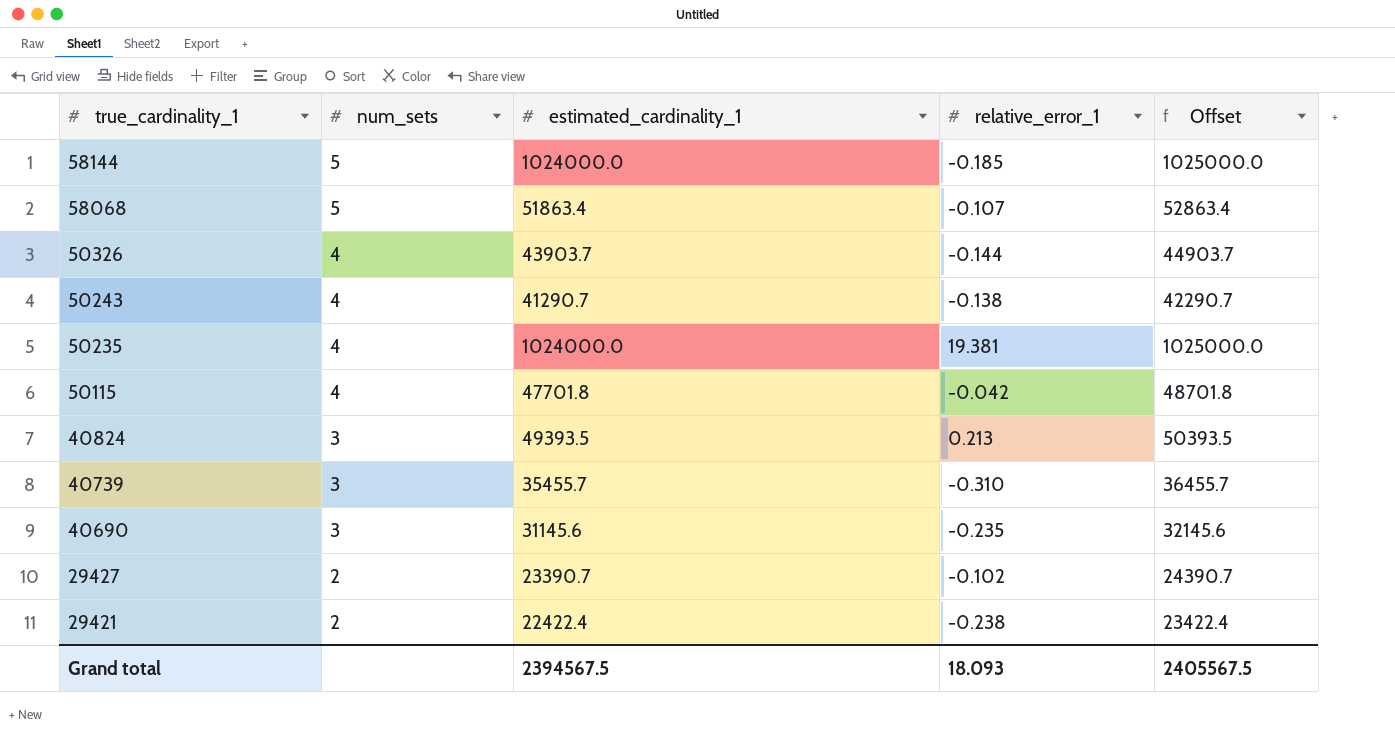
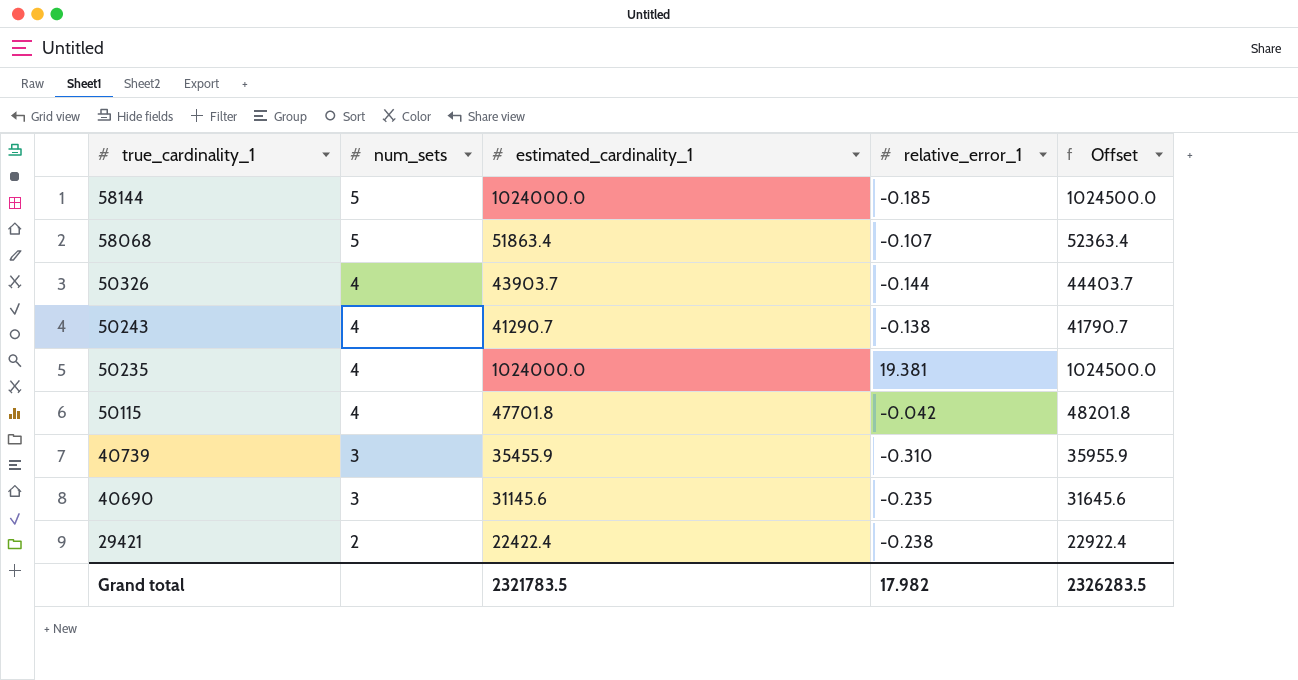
column Offset | formula: [estimated_cardinality_1] + 1000 -> [estimated_cardinality_1] + 500
row 40824: 3 | 49393.5 | 0.213 | 50393.5 -> none
row 29427: 2 | 23390.7 | -0.102 | 24390.7 -> none
40739 | estimated_cardinality_1: 35455.7 -> 35455.9
Grand total | estimated_cardinality_1: 2394567.5 -> 2321783.5
Grand total | relative_error_1: 18.093 -> 17.982
Grand total | Offset: 2405567.5 -> 2326283.5

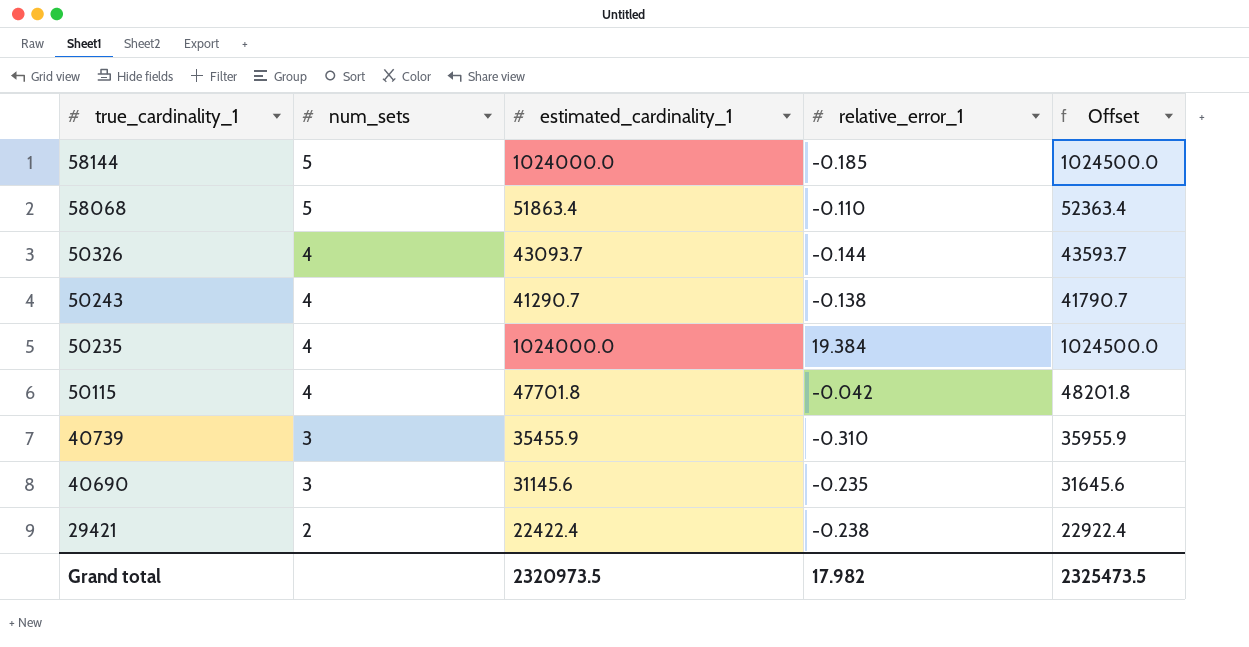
58068 | relative_error_1: -0.107 -> -0.110
50326 | estimated_cardinality_1: 43903.7 -> 43093.7
50326 | Offset: 44403.7 -> 43593.7
50235 | relative_error_1: 19.381 -> 19.384
Grand total | estimated_cardinality_1: 2321783.5 -> 2320973.5
Grand total | Offset: 2326283.5 -> 2325473.5

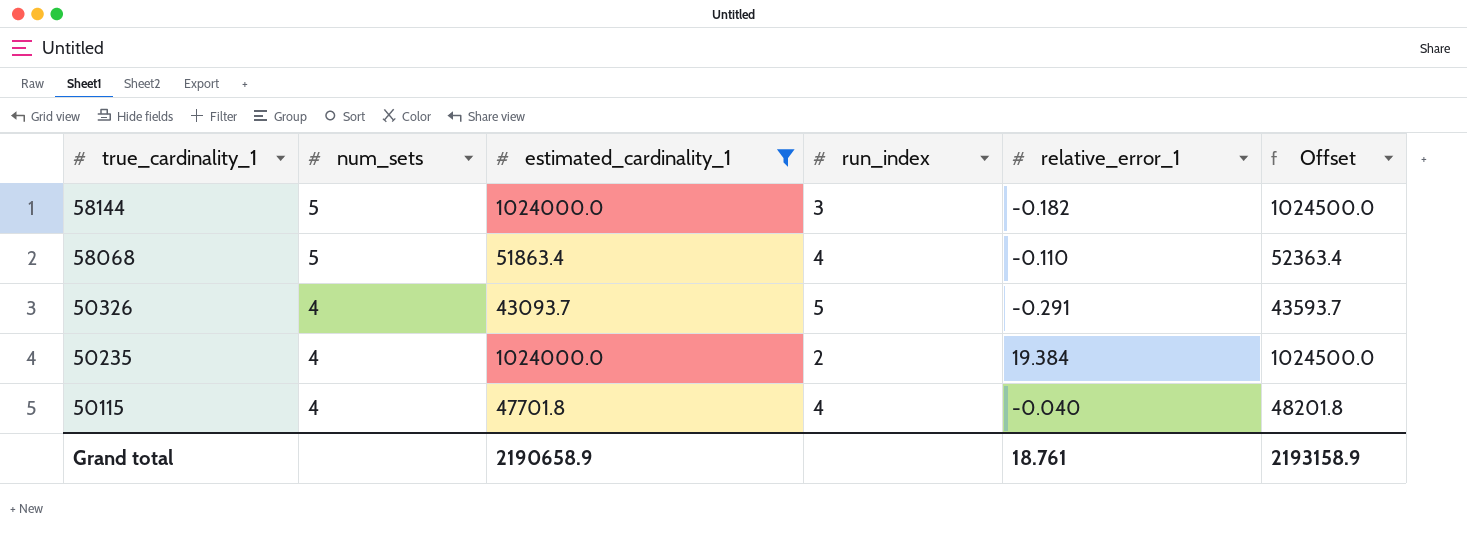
filter: none -> estimated_cardinality_1 >= 43093.7
column run_index | position: none -> 4
58144 | relative_error_1: -0.185 -> -0.182
50326 | relative_error_1: -0.144 -> -0.291
50115 | relative_error_1: -0.042 -> -0.040
Grand total | estimated_cardinality_1: 2320973.5 -> 2190658.9
Grand total | relative_error_1: 17.982 -> 18.761
Grand total | Offset: 2325473.5 -> 2193158.9

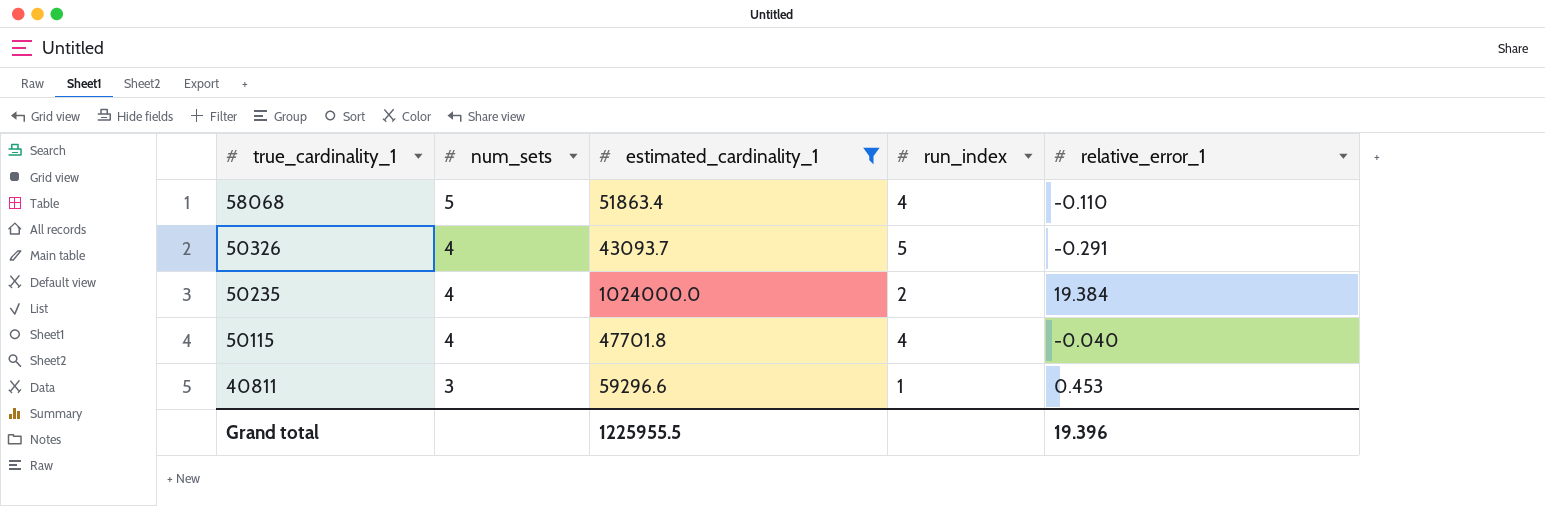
column Offset | formula: [estimated_cardinality_1] + 500 -> none
row 58144: 5 | 1024000.0 | 3 | -0.182 | 1024500.0 -> none
row 40811: none -> 3 | 59296.6 | 1 | 0.453
Grand total | estimated_cardinality_1: 2190658.9 -> 1225955.5
Grand total | relative_error_1: 18.761 -> 19.396

